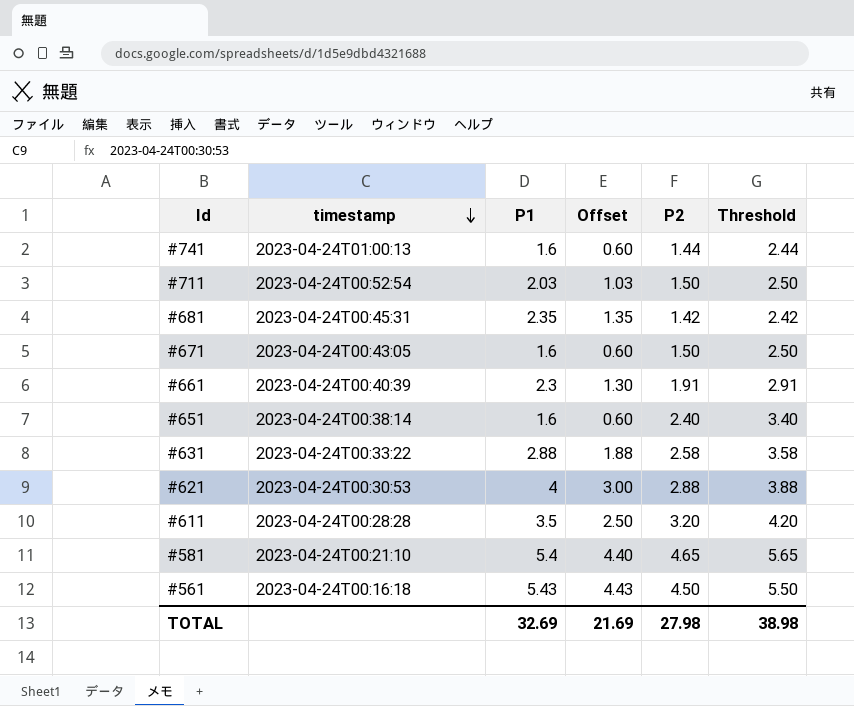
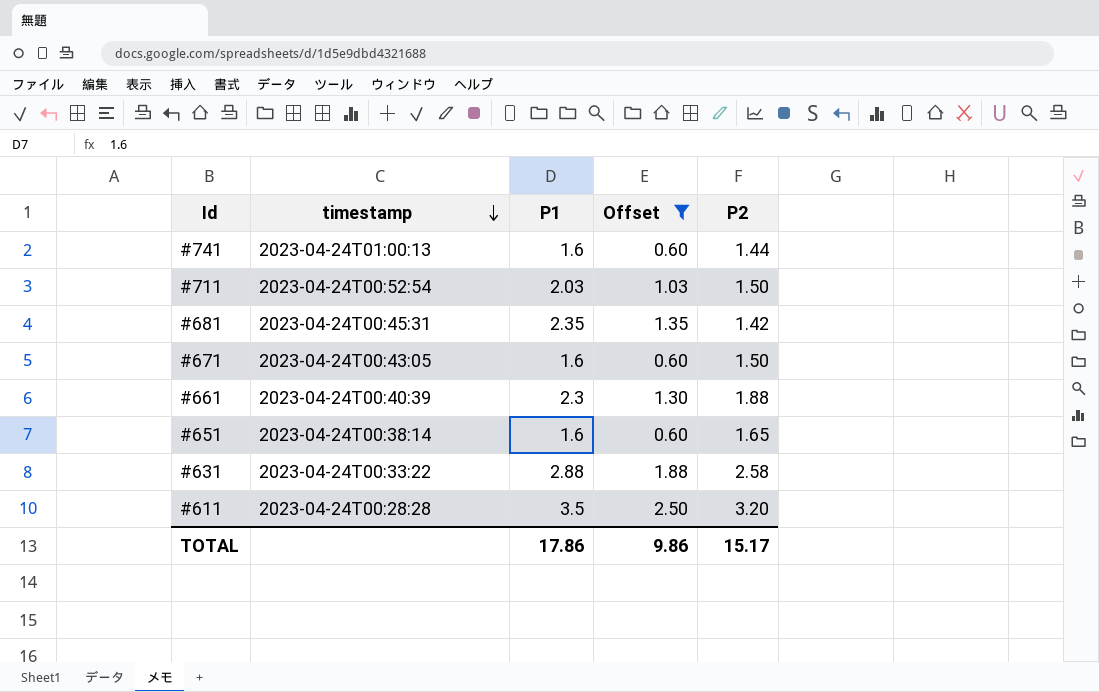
filter: none -> Offset <= 2.50
column Threshold | formula: [P2] + 1 -> none
#661 | P2: 1.91 -> 1.88
#651 | P2: 2.40 -> 1.65
TOTAL | P1: 32.69 -> 17.86
TOTAL | Offset: 21.69 -> 9.86
TOTAL | P2: 27.98 -> 15.17

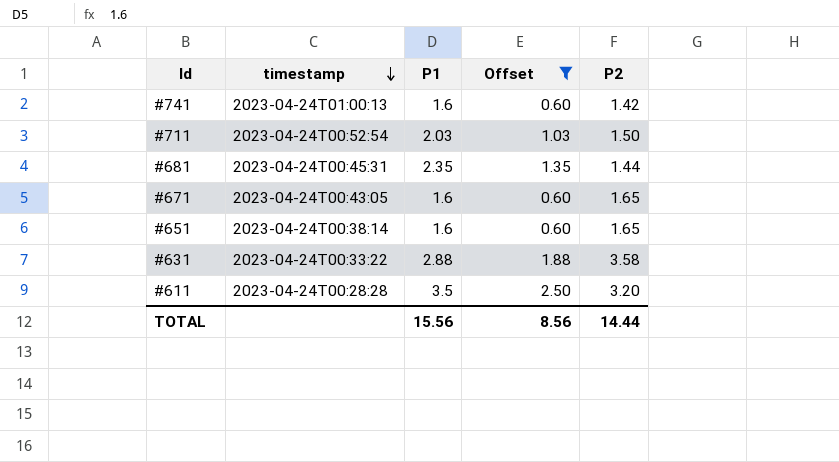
row #661: 2023-04-24T00:40:39 | 2.3 | 1.30 | 1.88 -> none
#741 | P2: 1.44 -> 1.42
#681 | P2: 1.42 -> 1.44
#671 | P2: 1.50 -> 1.65
#631 | P2: 2.58 -> 3.58
TOTAL | P1: 17.86 -> 15.56
TOTAL | Offset: 9.86 -> 8.56
TOTAL | P2: 15.17 -> 14.44

